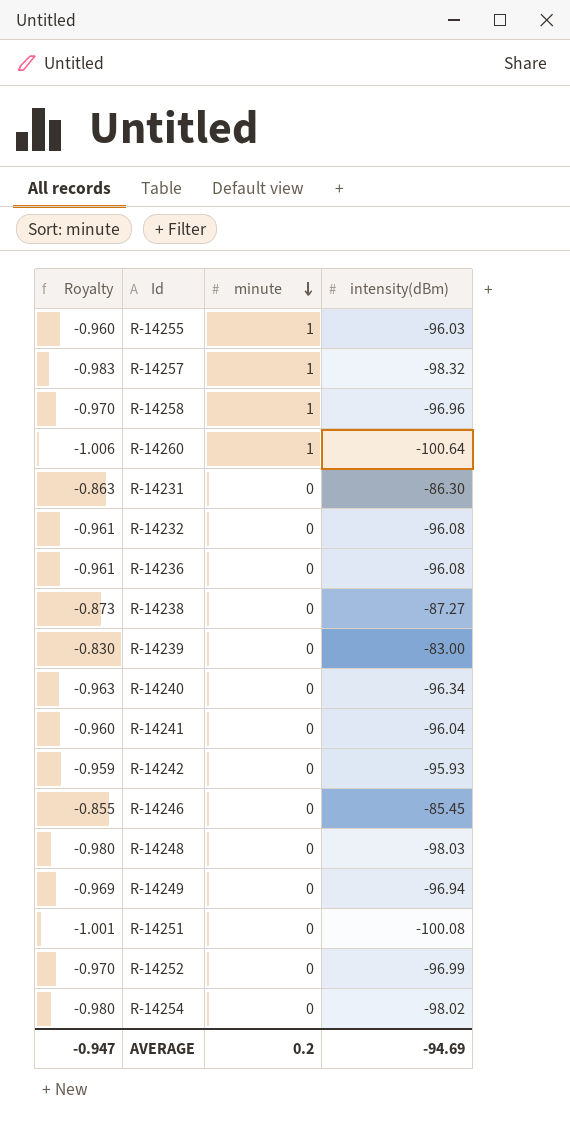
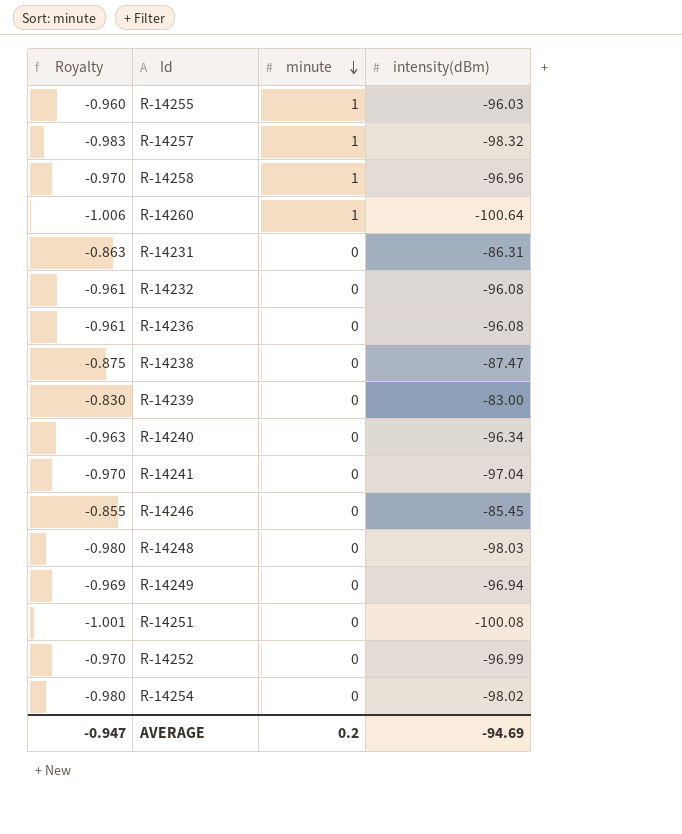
row R-14242: -0.959 | 0 | -95.93 -> none
R-14231 | intensity(dBm): -86.30 -> -86.31
R-14238 | Royalty: -0.873 -> -0.875
R-14238 | intensity(dBm): -87.27 -> -87.47
R-14241 | Royalty: -0.960 -> -0.970
R-14241 | intensity(dBm): -96.04 -> -97.04

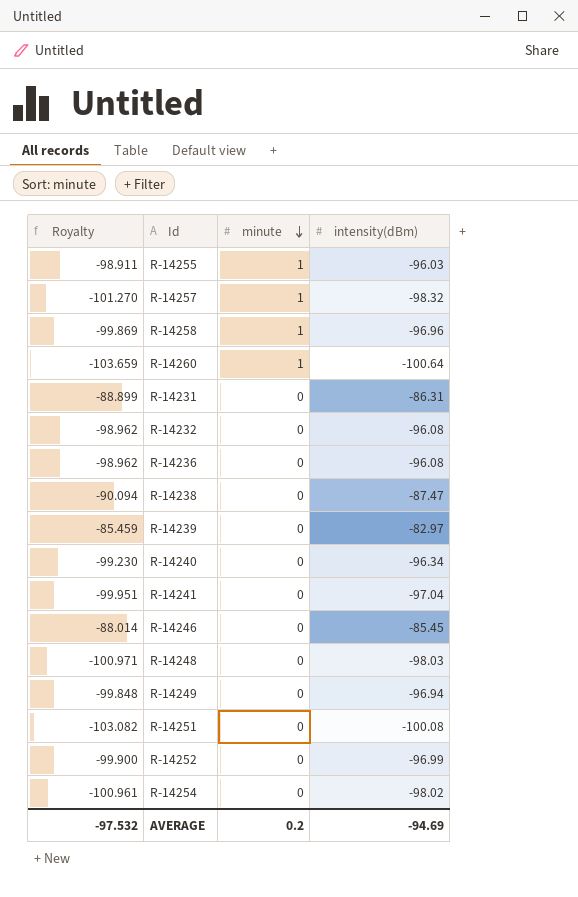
column Royalty | formula: [intensity(dBm)] * 0.01 -> [intensity(dBm)] * 1.03
R-14239 | intensity(dBm): -83.00 -> -82.97
AVERAGE | Royalty: -0.947 -> -97.532

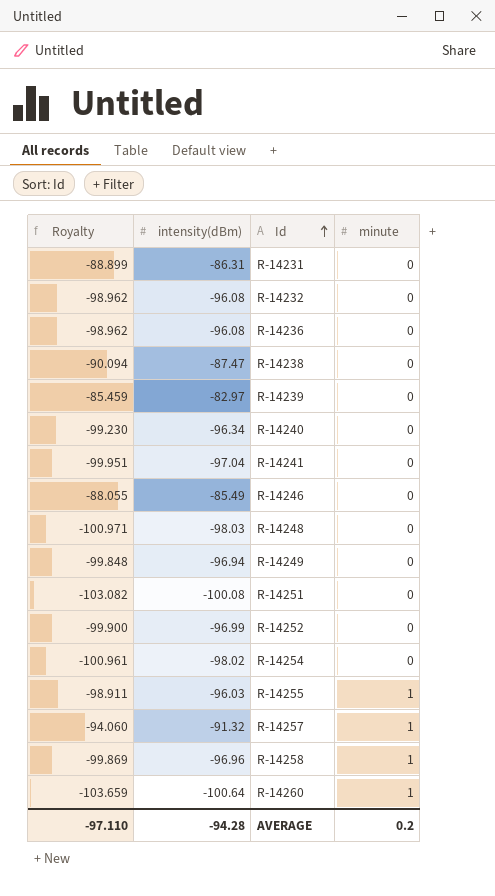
row order: minute descending -> Id ascending
column intensity(dBm) | position: 4 -> 2
R-14246 | Royalty: -88.014 -> -88.055
R-14246 | intensity(dBm): -85.45 -> -85.49
R-14257 | Royalty: -101.270 -> -94.060
R-14257 | intensity(dBm): -98.32 -> -91.32
AVERAGE | Royalty: -97.532 -> -97.110
AVERAGE | intensity(dBm): -94.69 -> -94.28

